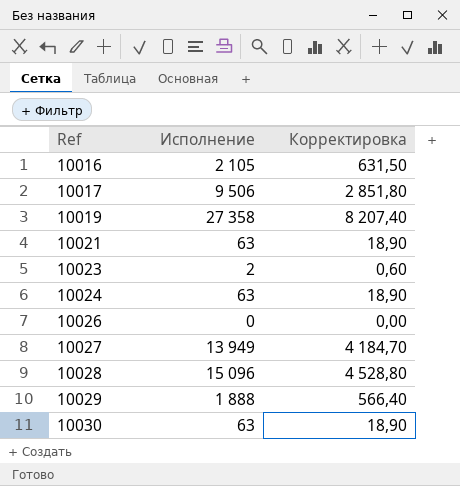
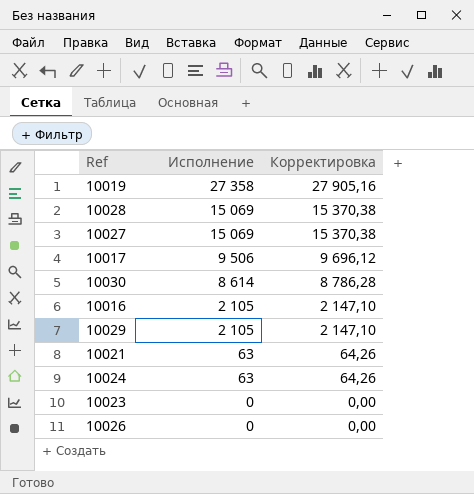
row order: Ref ascending -> Исполнение descending
column Корректировка | formula: [Исполнение] * 0,3 -> [Исполнение] * 1,02
10028 | Исполнение: 15 096 -> 15 069
10027 | Исполнение: 13 949 -> 15 069
10030 | Исполнение: 63 -> 8 614
10029 | Исполнение: 1 888 -> 2 105
10023 | Исполнение: 2 -> 0

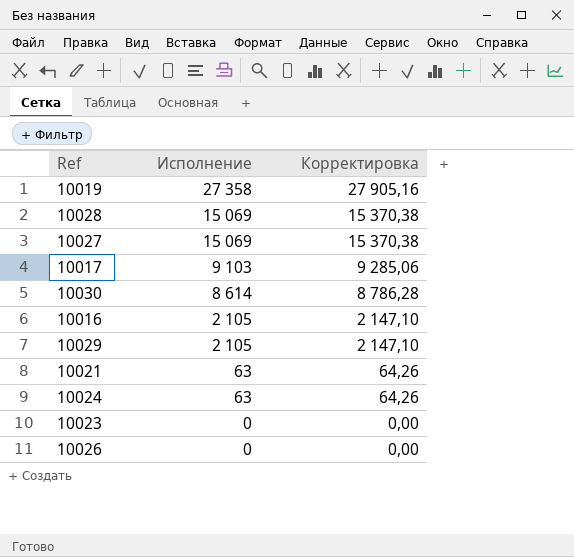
10017 | Исполнение: 9 506 -> 9 103
10017 | Корректировка: 9 696,12 -> 9 285,06

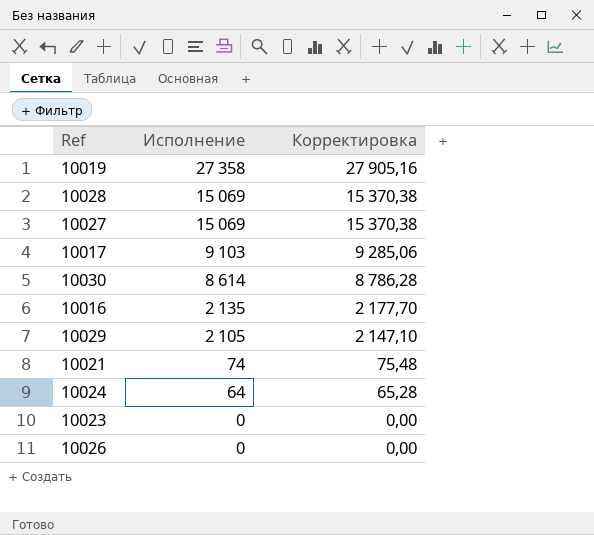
10016 | Исполнение: 2 105 -> 2 135
10016 | Корректировка: 2 147,10 -> 2 177,70
10021 | Исполнение: 63 -> 74
10021 | Корректировка: 64,26 -> 75,48
10024 | Исполнение: 63 -> 64
10024 | Корректировка: 64,26 -> 65,28

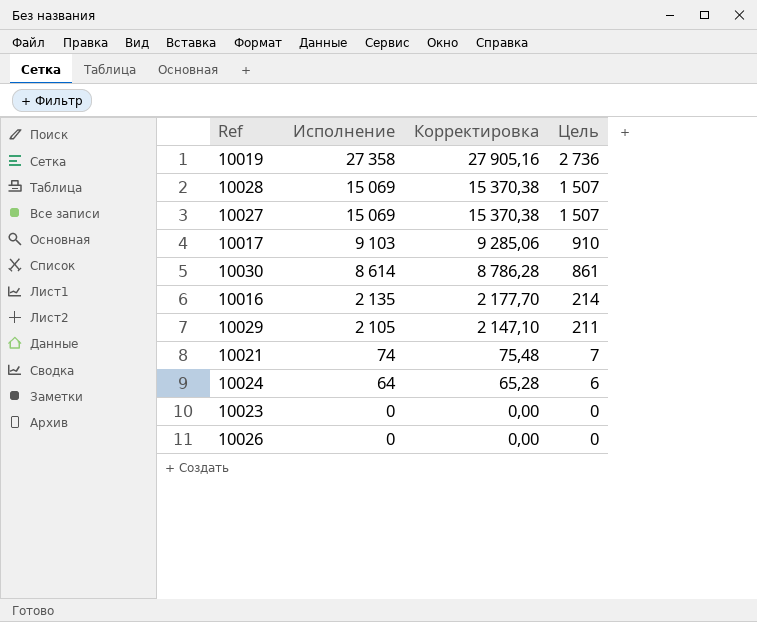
column Цель | formula: none -> [Исполнение] * 0,1

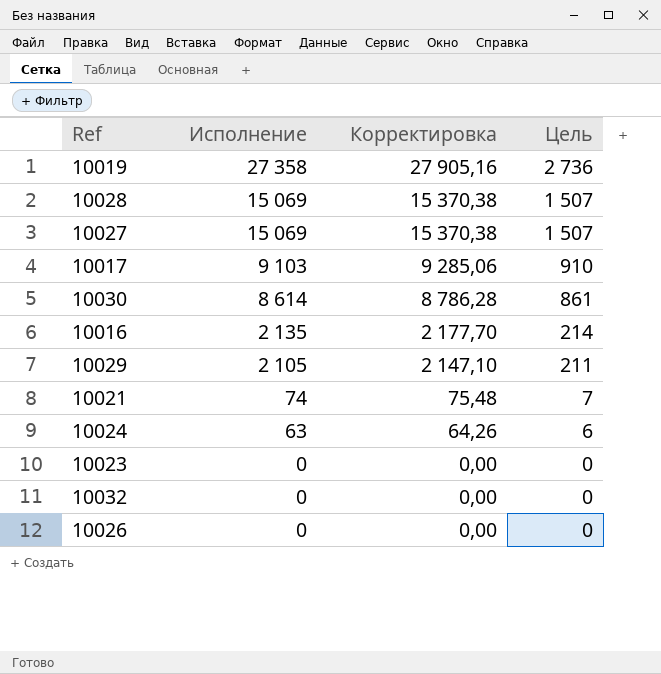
10024 | Исполнение: 64 -> 63
10024 | Корректировка: 65,28 -> 64,26
row 10032: none -> 0 | 0,00 | 0

